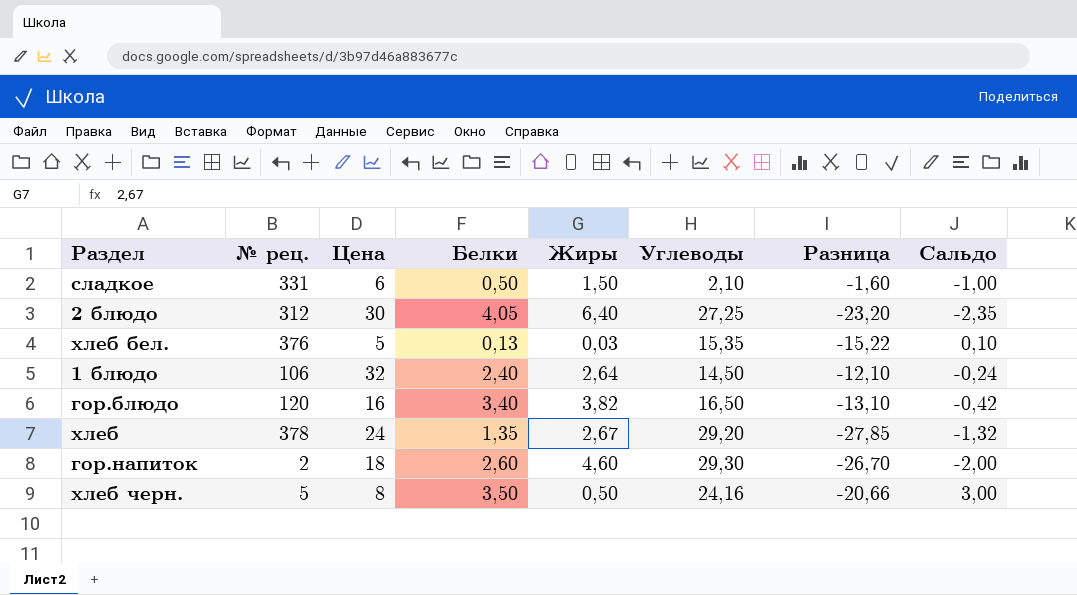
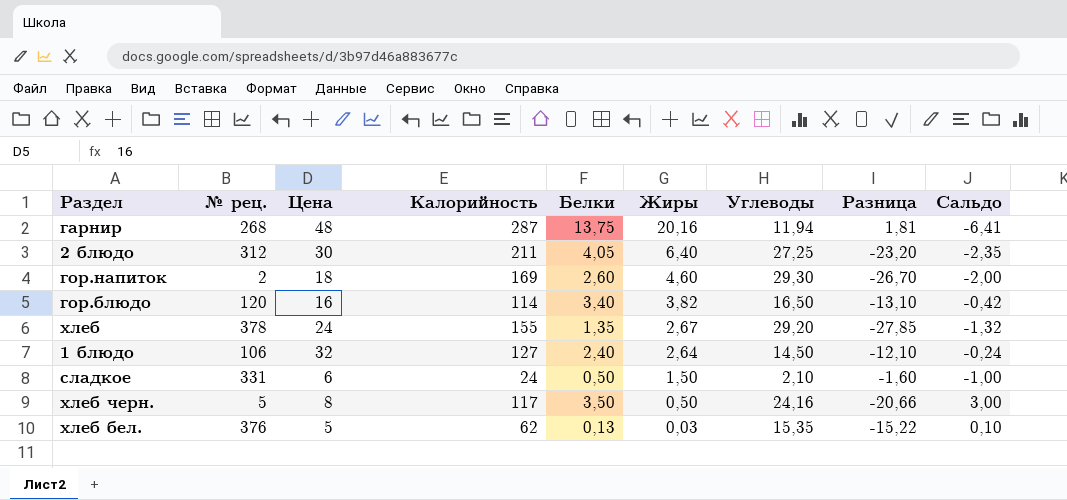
row order: none -> Жиры descending
column Калорийность | position: none -> 4
row гарнир: none -> 268 | 48 | 287 | 13,75 | 20,16 | 11,94 | 1,81 | -6,41

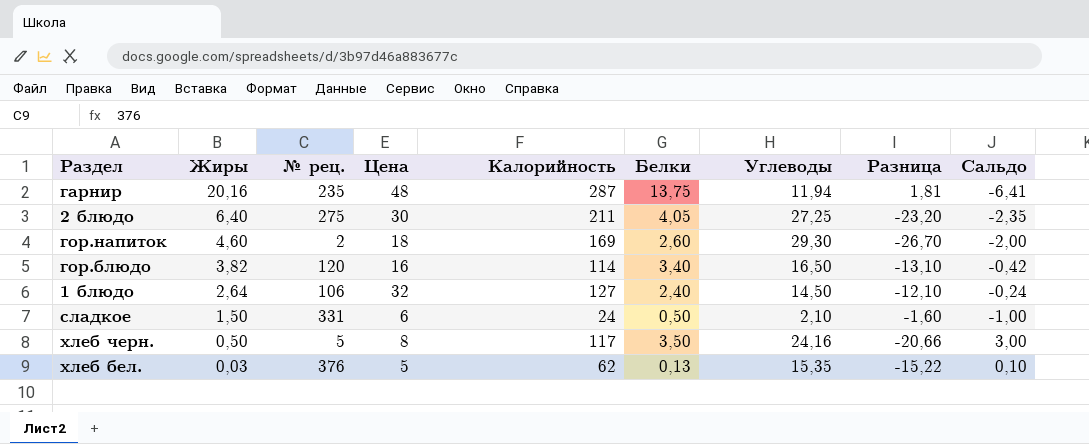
column Жиры | position: 6 -> 2
row хлеб: 378 | 24 | 155 | 1,35 | 2,67 | 29,20 | -27,85 | -1,32 -> none
гарнир | № рец.: 268 -> 235
2 блюдо | № рец.: 312 -> 275

